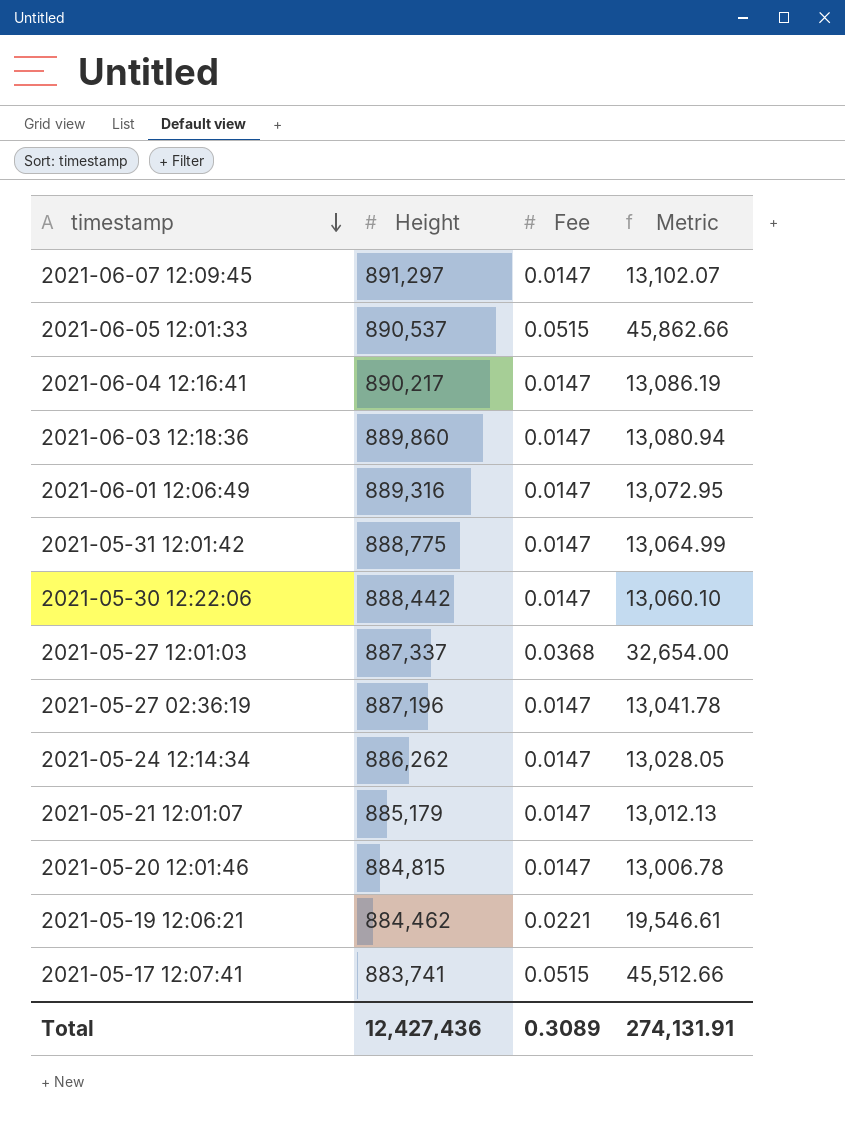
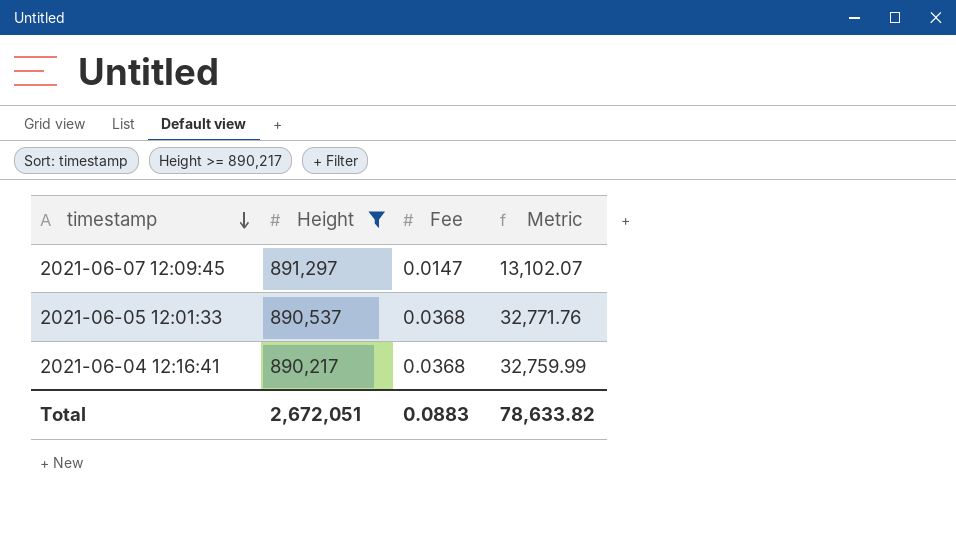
filter: none -> Height >= 890,217
2021-06-05 12:01:33 | Fee: 0.0515 -> 0.0368
2021-06-05 12:01:33 | Metric: 45,862.66 -> 32,771.76
2021-06-04 12:16:41 | Fee: 0.0147 -> 0.0368
2021-06-04 12:16:41 | Metric: 13,086.19 -> 32,759.99
Total | Height: 12,427,436 -> 2,672,051
Total | Fee: 0.3089 -> 0.0883
Total | Metric: 274,131.91 -> 78,633.82

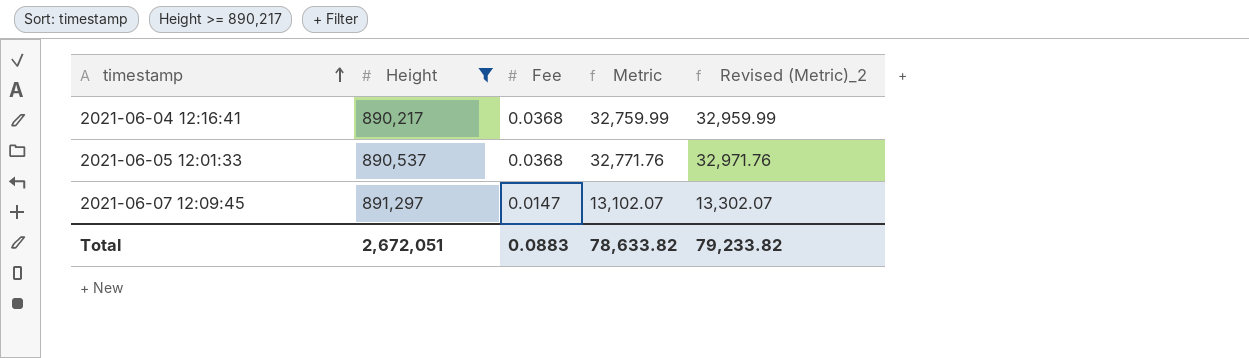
row order: timestamp descending -> timestamp ascending
column Revised (Metric)_2 | formula: none -> [Metric] + 200

